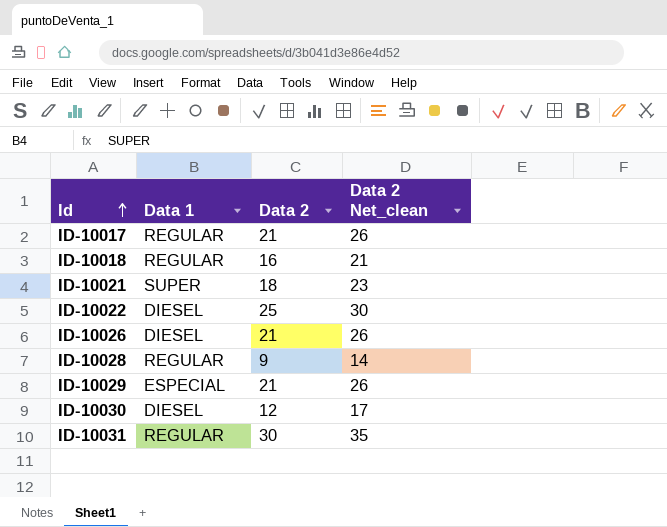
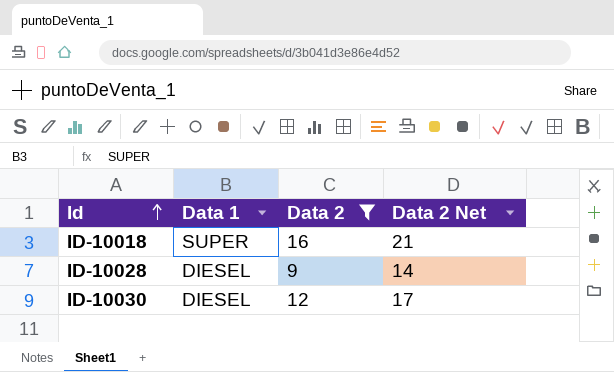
filter: none -> Data 2 <= 16
column name: Data 2 Net_clean -> Data 2 Net
ID-10018 | Data 1: REGULAR -> SUPER
ID-10028 | Data 1: REGULAR -> DIESEL

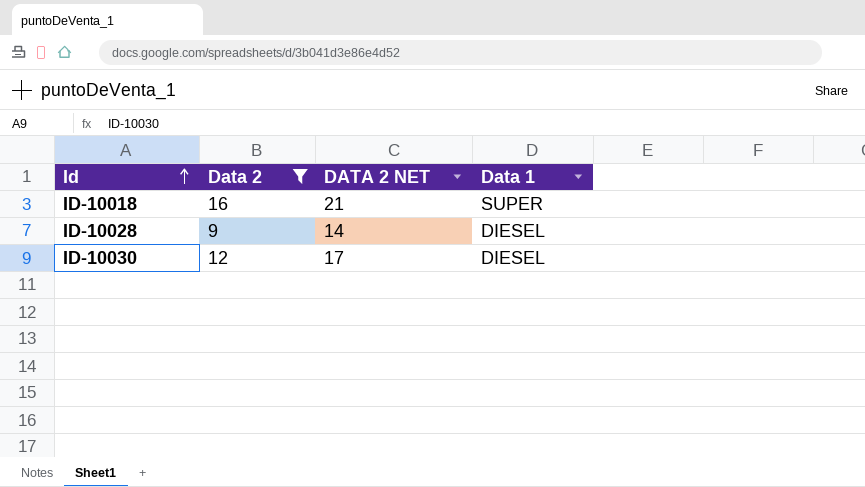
column name: Data 2 Net -> DATA 2 NET
column Data 1 | position: 2 -> 4

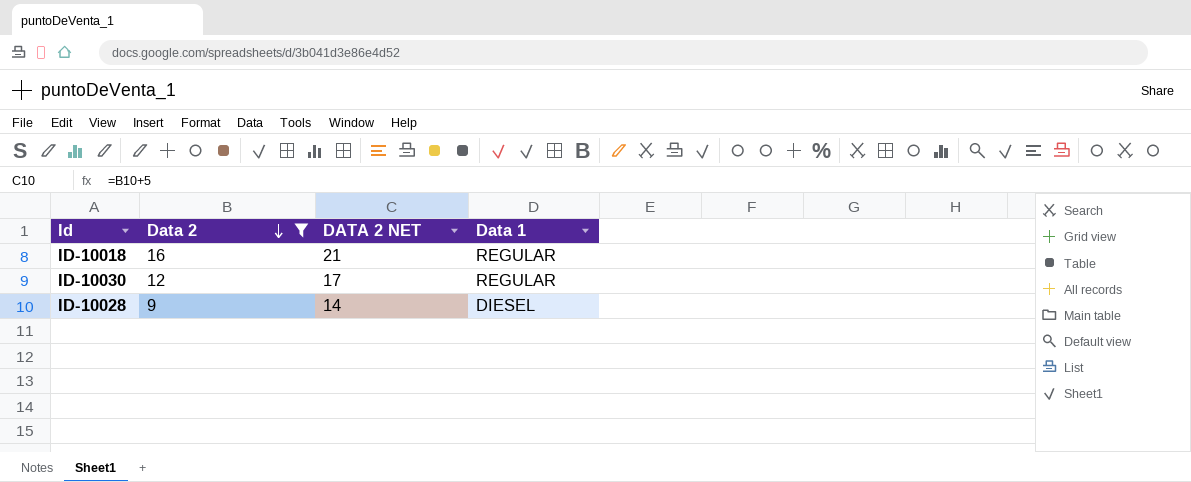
row order: Id ascending -> Data 2 descending
ID-10018 | Data 1: SUPER -> REGULAR
ID-10030 | Data 1: DIESEL -> REGULAR

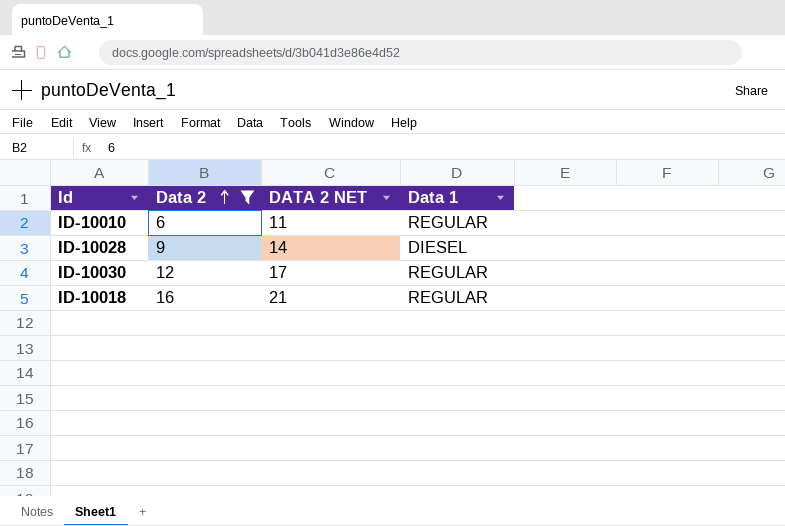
row order: Data 2 descending -> Data 2 ascending
row ID-10010: none -> 6 | 11 | REGULAR

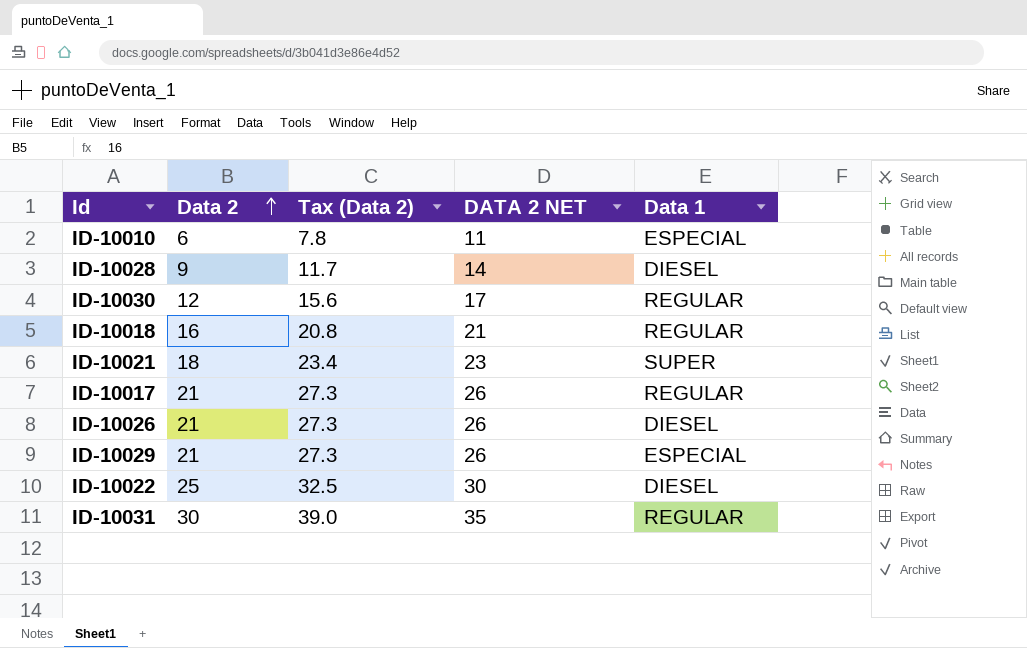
filter: Data 2 <= 16 -> none
column Tax (Data 2) | formula: none -> [Data 2] * 1.3
ID-10010 | Data 1: REGULAR -> ESPECIAL

